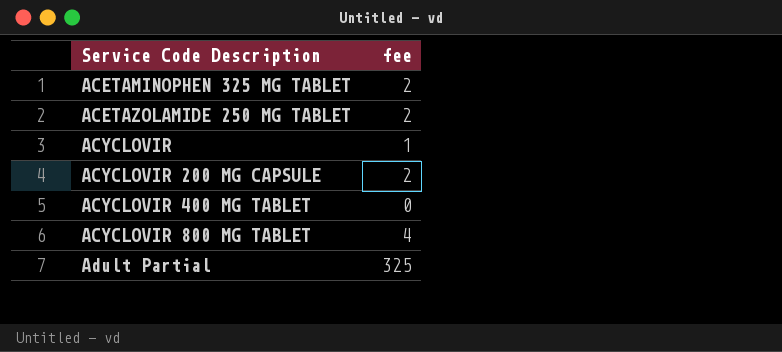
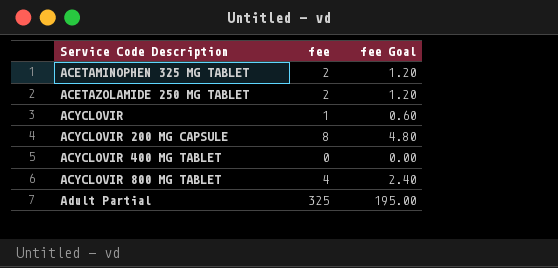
column fee Goal | formula: none -> [fee] * 0.6
ACYCLOVIR 200 MG CAPSULE | fee: 2 -> 8

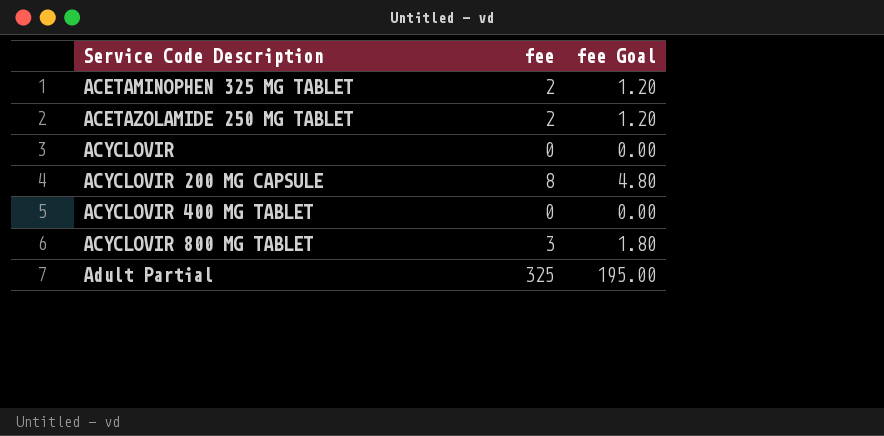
ACYCLOVIR | fee: 1 -> 0
ACYCLOVIR | fee Goal: 0.60 -> 0.00
ACYCLOVIR 800 MG TABLET | fee: 4 -> 3
ACYCLOVIR 800 MG TABLET | fee Goal: 2.40 -> 1.80

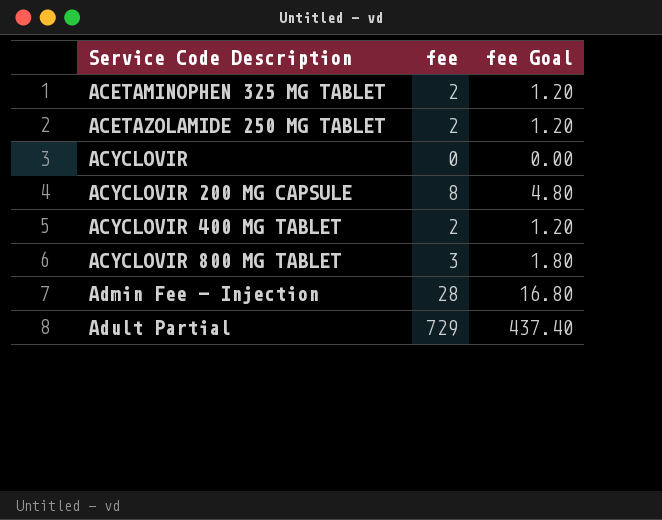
ACYCLOVIR 400 MG TABLET | fee: 0 -> 2
ACYCLOVIR 400 MG TABLET | fee Goal: 0.00 -> 1.20
row Admin Fee - Injection: none -> 28 | 16.80
Adult Partial | fee: 325 -> 729
Adult Partial | fee Goal: 195.00 -> 437.40

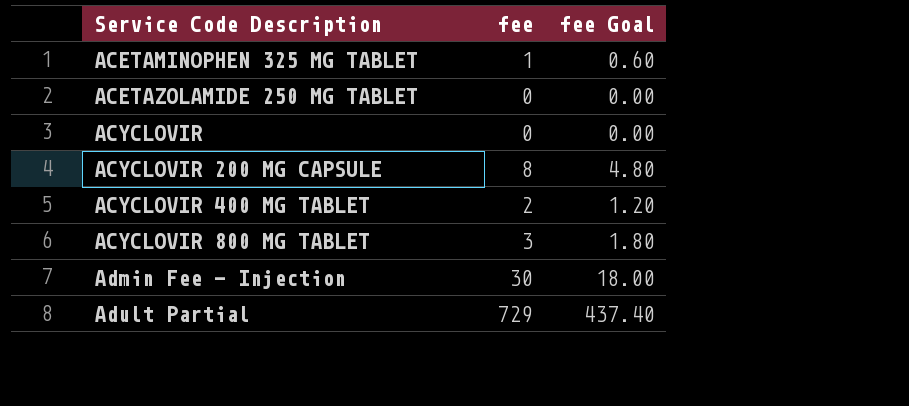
ACETAMINOPHEN 325 MG TABLET | fee: 2 -> 1
ACETAMINOPHEN 325 MG TABLET | fee Goal: 1.20 -> 0.60
ACETAZOLAMIDE 250 MG TABLET | fee: 2 -> 0
ACETAZOLAMIDE 250 MG TABLET | fee Goal: 1.20 -> 0.00
Admin Fee - Injection | fee: 28 -> 30
Admin Fee - Injection | fee Goal: 16.80 -> 18.00

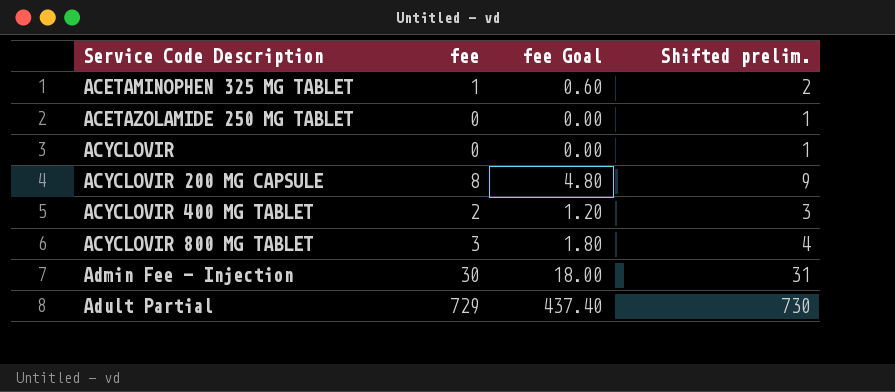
column Shifted prelim. | formula: none -> [fee] + 1

